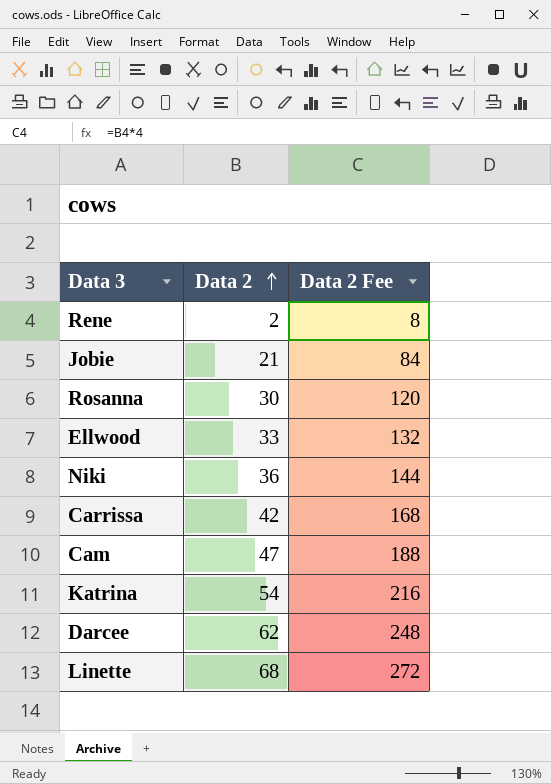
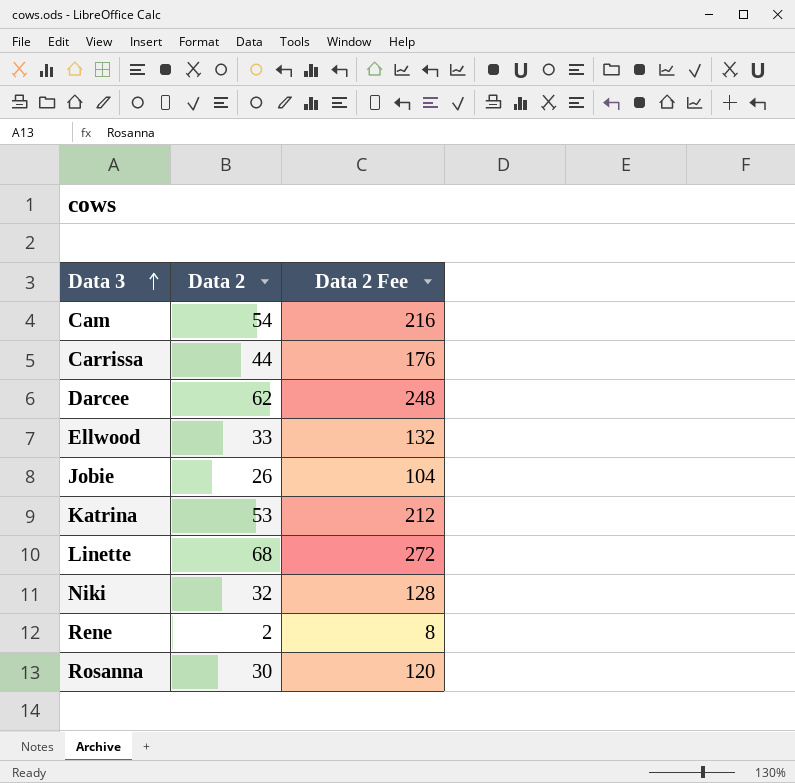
row order: Data 2 ascending -> Data 3 ascending
Cam | Data 2: 47 -> 54
Cam | Data 2 Fee: 188 -> 216
Carrissa | Data 2: 42 -> 44
Carrissa | Data 2 Fee: 168 -> 176
Jobie | Data 2: 21 -> 26
Jobie | Data 2 Fee: 84 -> 104
Katrina | Data 2: 54 -> 53
Katrina | Data 2 Fee: 216 -> 212
Niki | Data 2: 36 -> 32
Niki | Data 2 Fee: 144 -> 128

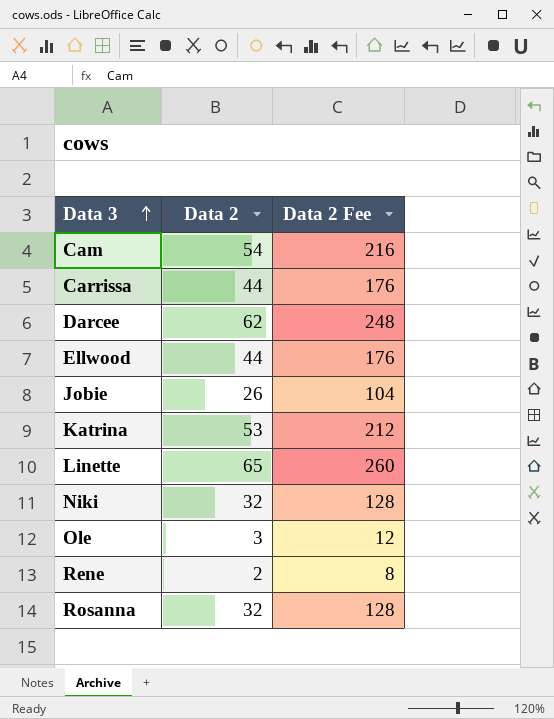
Ellwood | Data 2: 33 -> 44
Ellwood | Data 2 Fee: 132 -> 176
Linette | Data 2: 68 -> 65
Linette | Data 2 Fee: 272 -> 260
row Ole: none -> 3 | 12
Rosanna | Data 2: 30 -> 32
Rosanna | Data 2 Fee: 120 -> 128

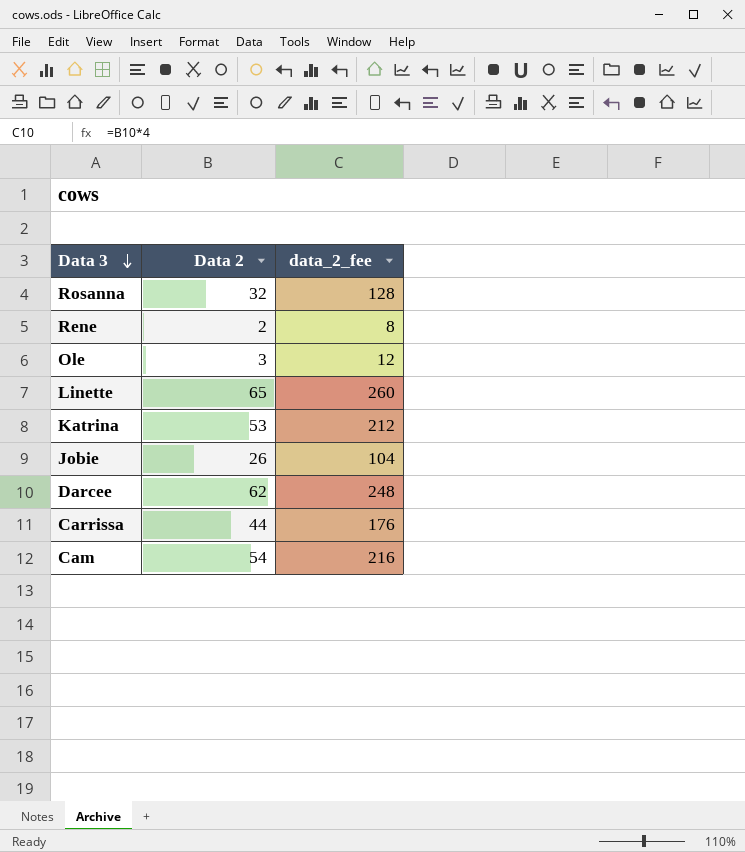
row order: Data 3 ascending -> Data 3 descending
column name: Data 2 Fee -> data_2_fee
row Ellwood: 44 | 176 -> none
row Niki: 32 | 128 -> none

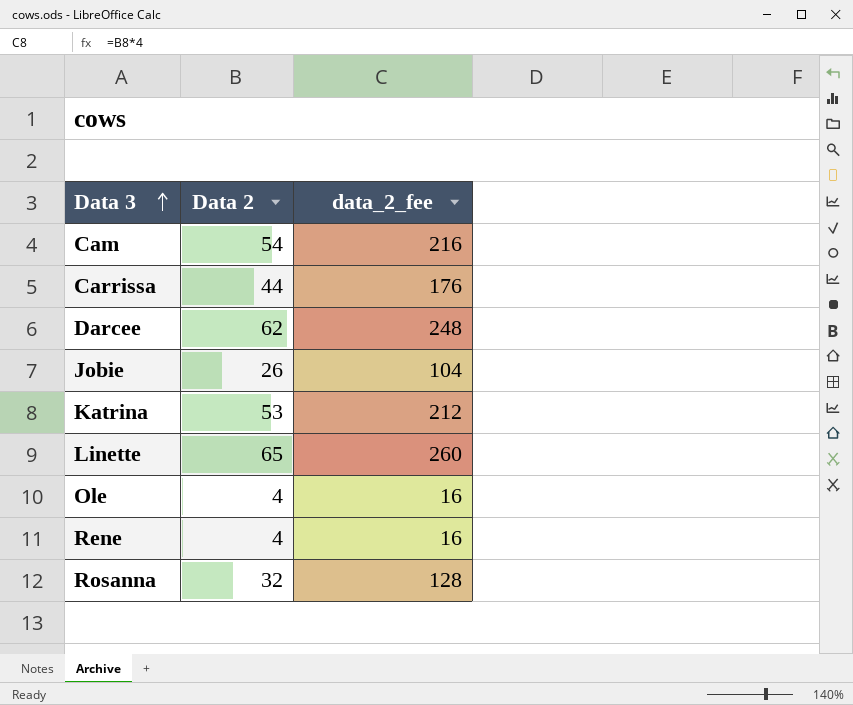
row order: Data 3 descending -> Data 3 ascending
Ole | Data 2: 3 -> 4
Ole | data_2_fee: 12 -> 16
Rene | Data 2: 2 -> 4
Rene | data_2_fee: 8 -> 16

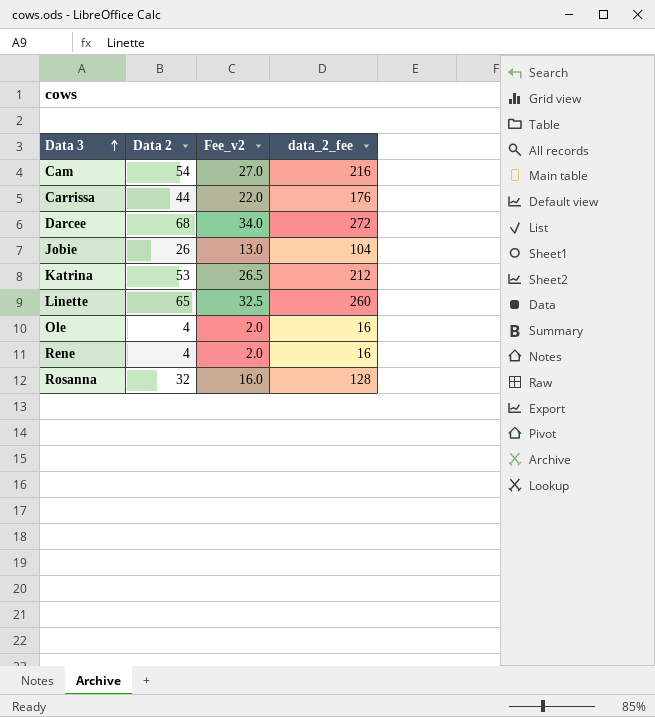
column Fee_v2 | formula: none -> [Data 2] * 0.5
Darcee | Data 2: 62 -> 68
Darcee | data_2_fee: 248 -> 272

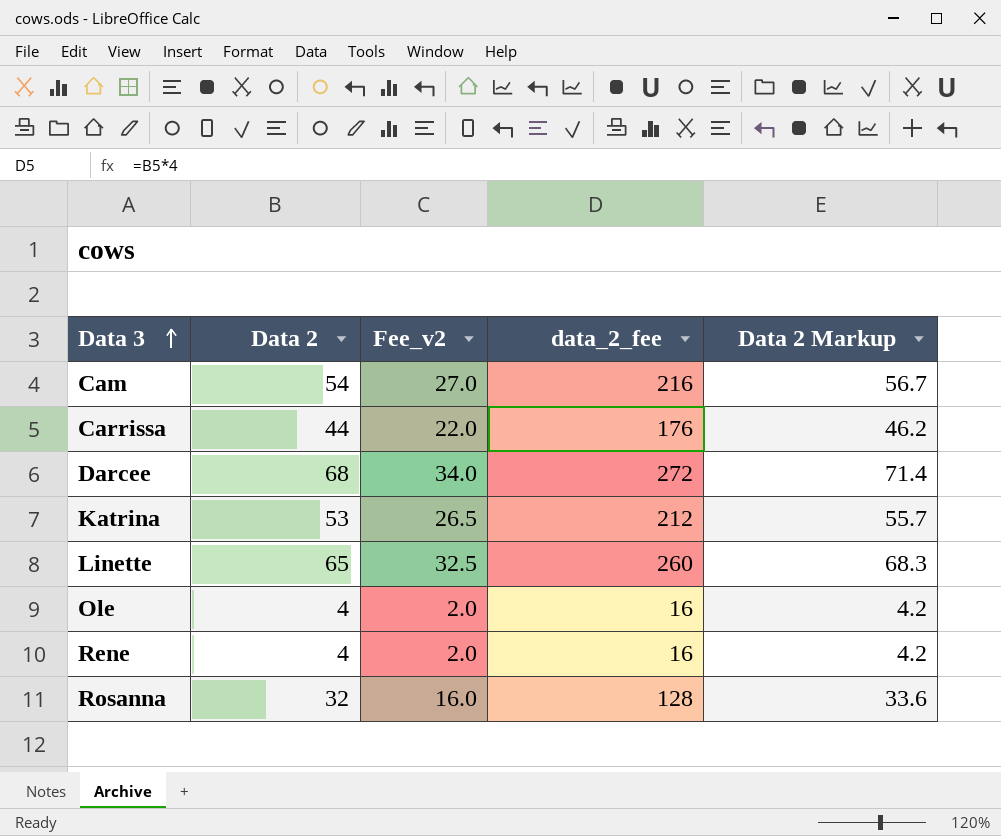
column Data 2 Markup | formula: none -> [Data 2] * 1.05
row Jobie: 26 | 13.0 | 104 -> none

